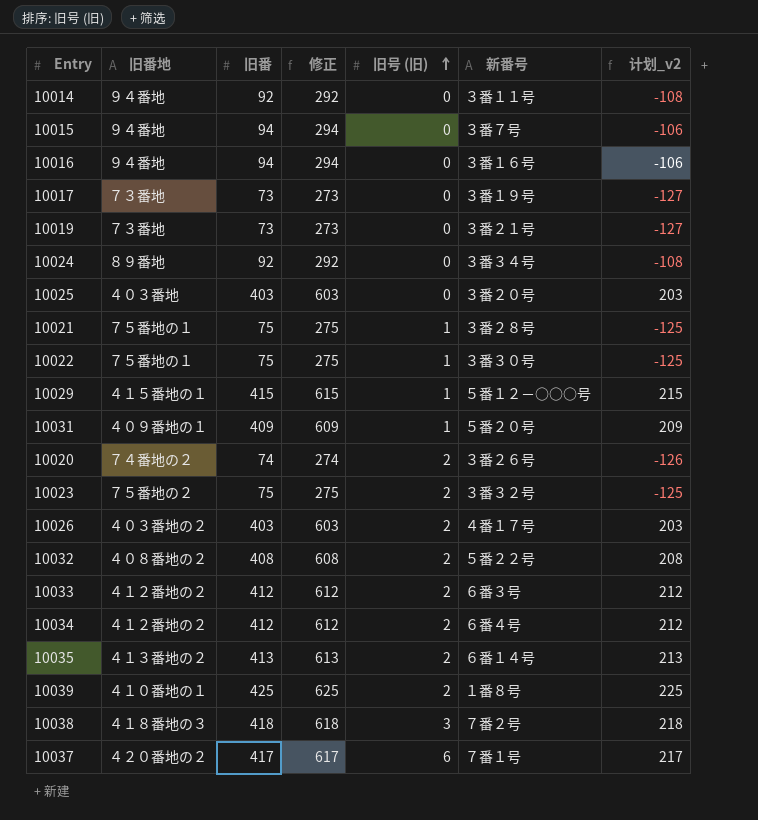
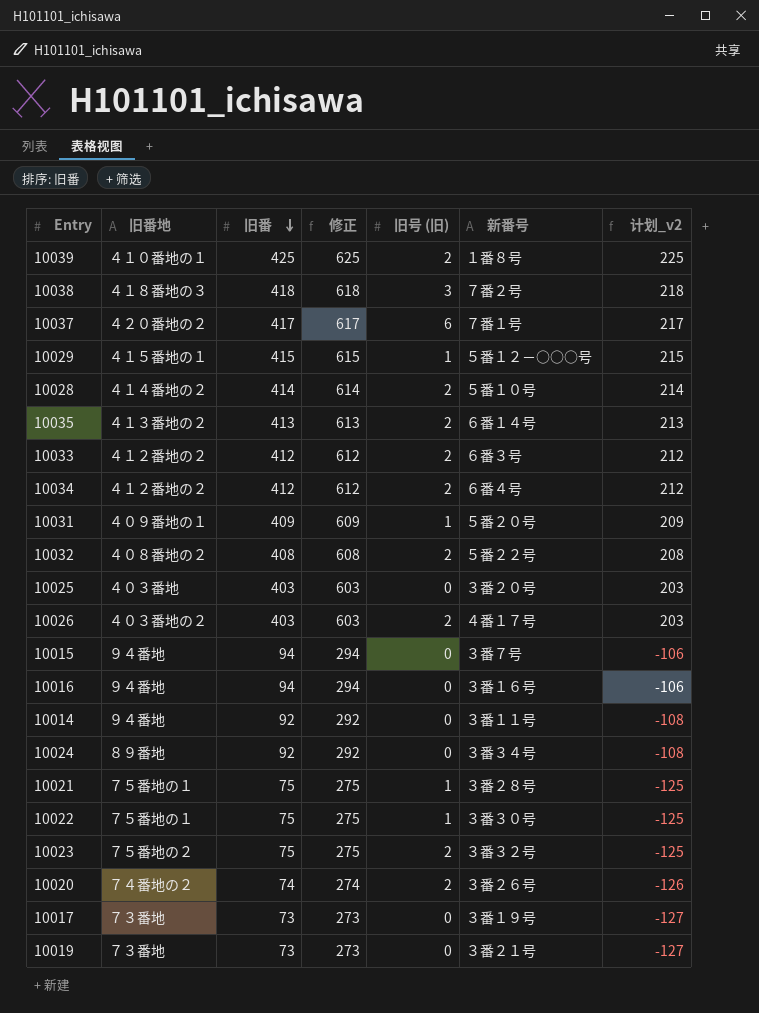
row order: 旧号 (旧) ascending -> 旧番 descending
row 10028: none -> ４１４番地の２ | 414 | 614 | 2 | ５番１０号 | 214

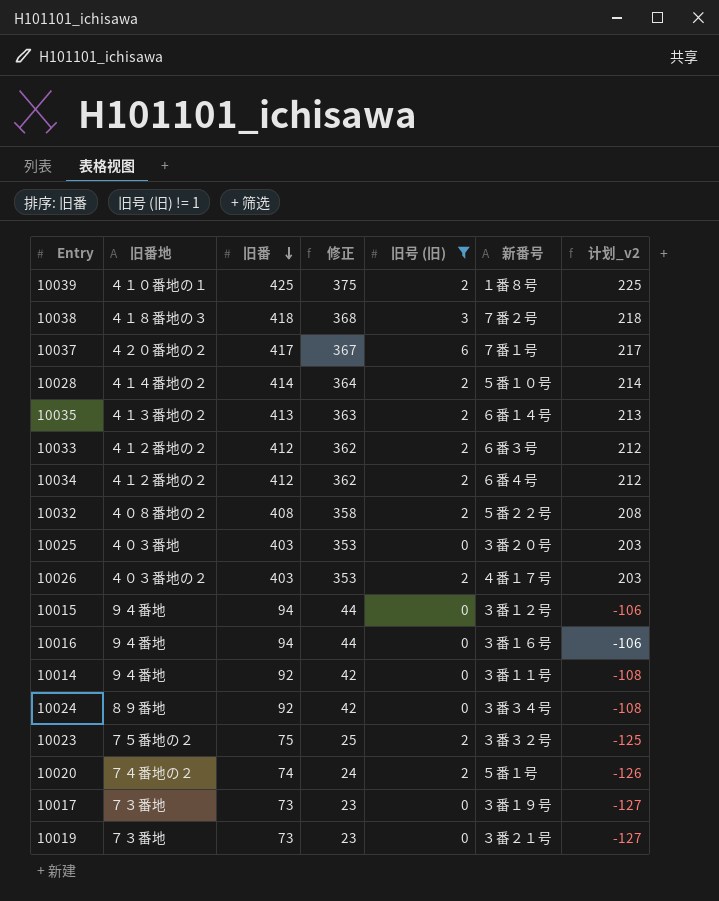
filter: none -> 旧号 (旧) != 1
column 修正 | formula: [旧番] + 200 -> [旧番] - 50
10015 | 新番号: ３番７号 -> ３番１２号
10020 | 新番号: ３番２６号 -> ５番１号

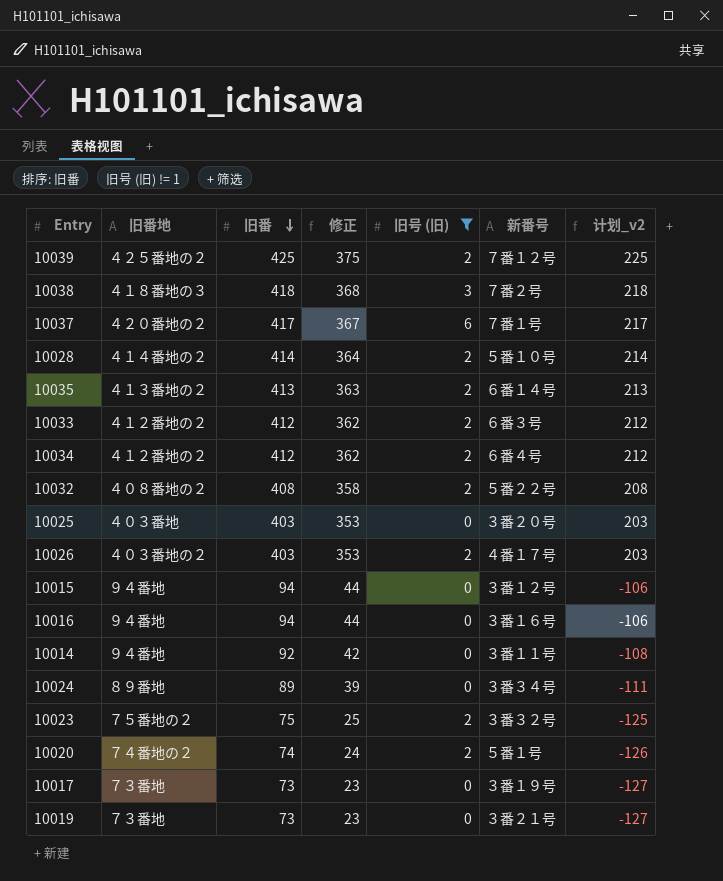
10039 | 旧番地: ４１０番地の１ -> ４２５番地の２
10039 | 新番号: １番８号 -> ７番１２号
10024 | 旧番: 92 -> 89
10024 | 修正: 42 -> 39
10024 | 计划_v2: -108 -> -111

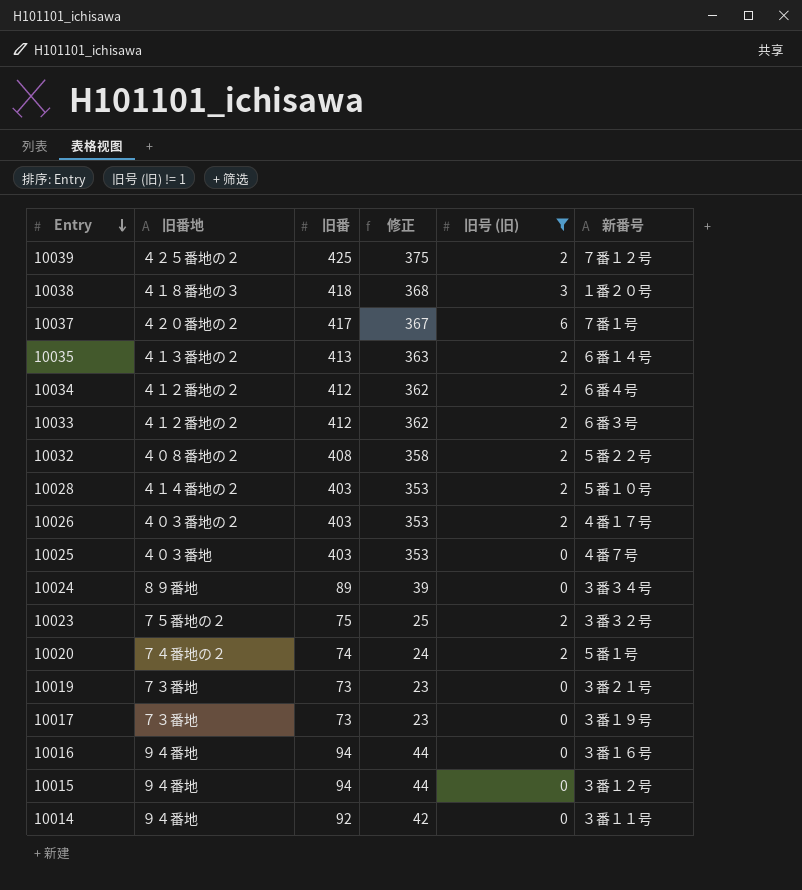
row order: 旧番 descending -> Entry descending
column 计划_v2 | formula: [旧番] - 200 -> none
10038 | 新番号: ７番２号 -> １番２０号
10028 | 旧番: 414 -> 403
10028 | 修正: 364 -> 353
10025 | 新番号: ３番２０号 -> ４番７号

